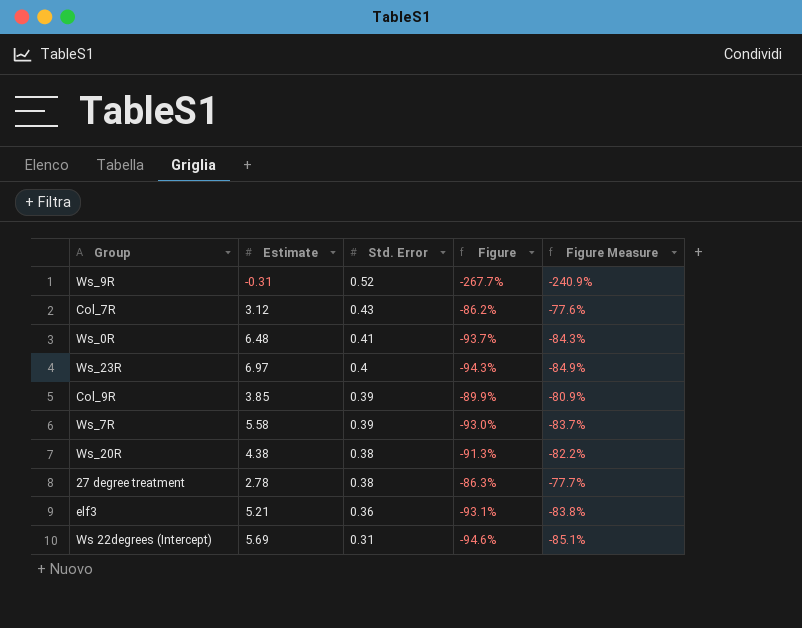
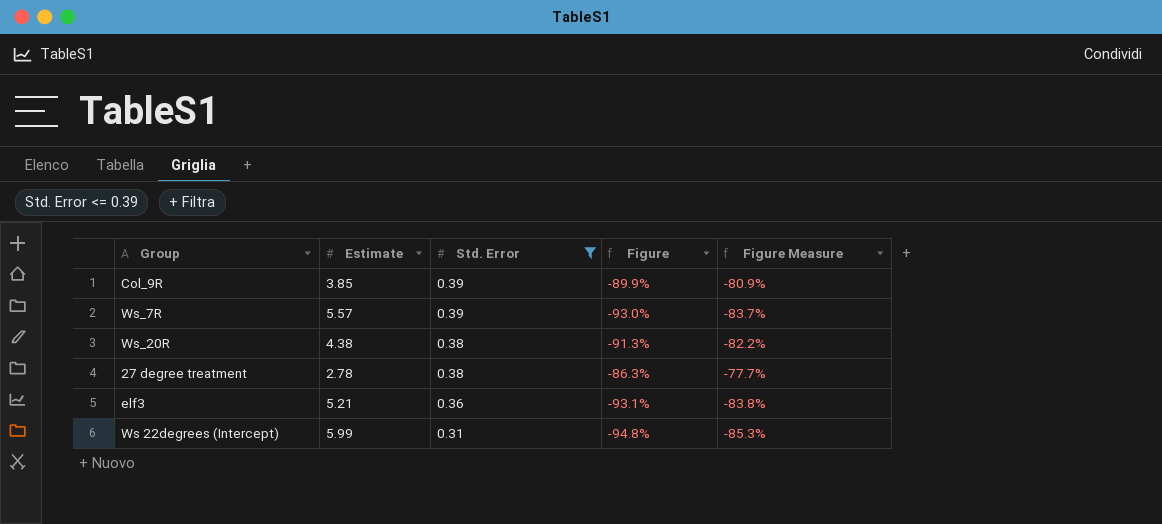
filter: none -> Std. Error <= 0.39
Ws_7R | Estimate: 5.58 -> 5.57
Ws 22degrees (Intercept) | Estimate: 5.69 -> 5.99
Ws 22degrees (Intercept) | Figure: -94.6% -> -94.8%
Ws 22degrees (Intercept) | Figure Measure: -85.1% -> -85.3%

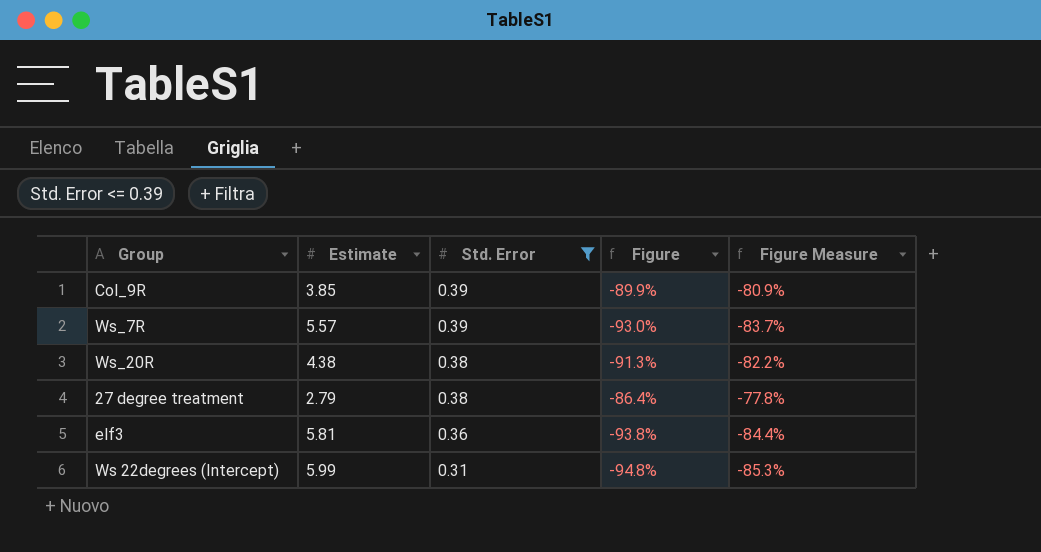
27 degree treatment | Estimate: 2.78 -> 2.79
27 degree treatment | Figure: -86.3% -> -86.4%
27 degree treatment | Figure Measure: -77.7% -> -77.8%
elf3 | Estimate: 5.21 -> 5.81
elf3 | Figure: -93.1% -> -93.8%
elf3 | Figure Measure: -83.8% -> -84.4%

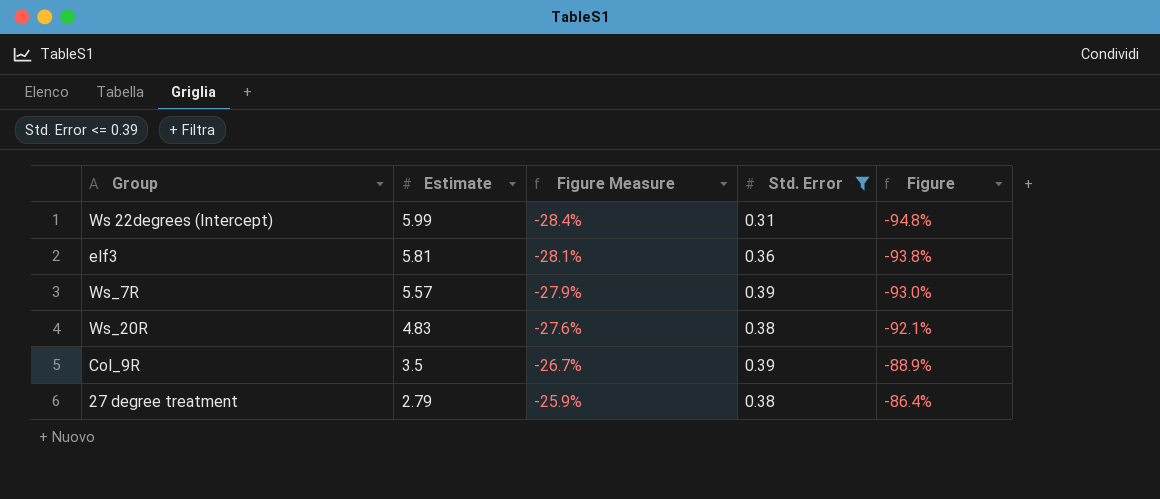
row order: Std. Error descending -> Estimate descending
column Figure Measure | formula: [Figure] * 0.9 -> [Figure] * 0.3
column Figure Measure | position: 5 -> 3
Ws_20R | Estimate: 4.38 -> 4.83
Ws_20R | Figure: -91.3% -> -92.1%
Col_9R | Estimate: 3.85 -> 3.5
Col_9R | Figure: -89.9% -> -88.9%

